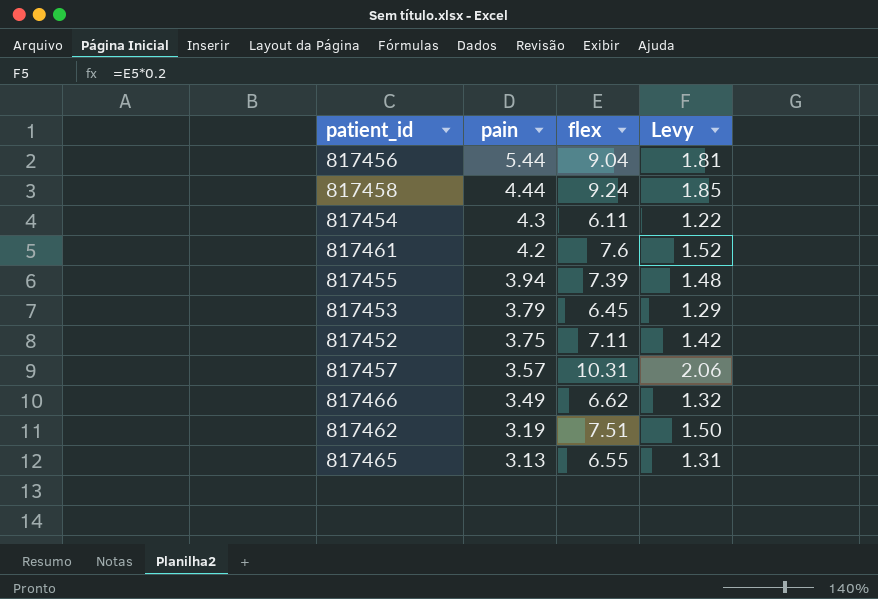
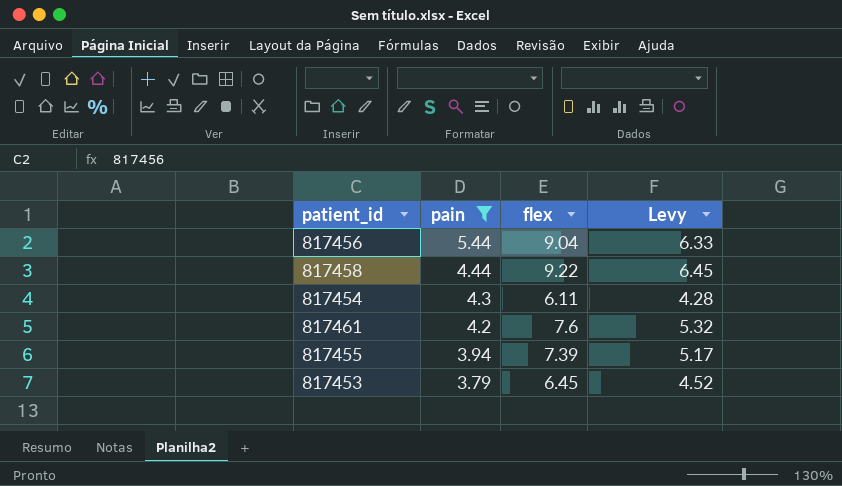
filter: none -> pain >= 3.79
column Levy | formula: [flex] * 0.2 -> [flex] * 0.7
817458 | flex: 9.24 -> 9.22

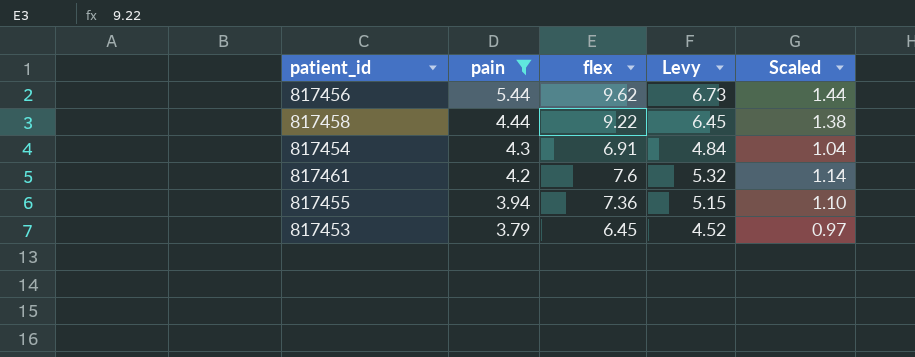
column Scaled | formula: none -> [flex] * 0.15
817456 | flex: 9.04 -> 9.62
817456 | Levy: 6.33 -> 6.73
817454 | flex: 6.11 -> 6.91
817454 | Levy: 4.28 -> 4.84
817455 | flex: 7.39 -> 7.36
817455 | Levy: 5.17 -> 5.15

